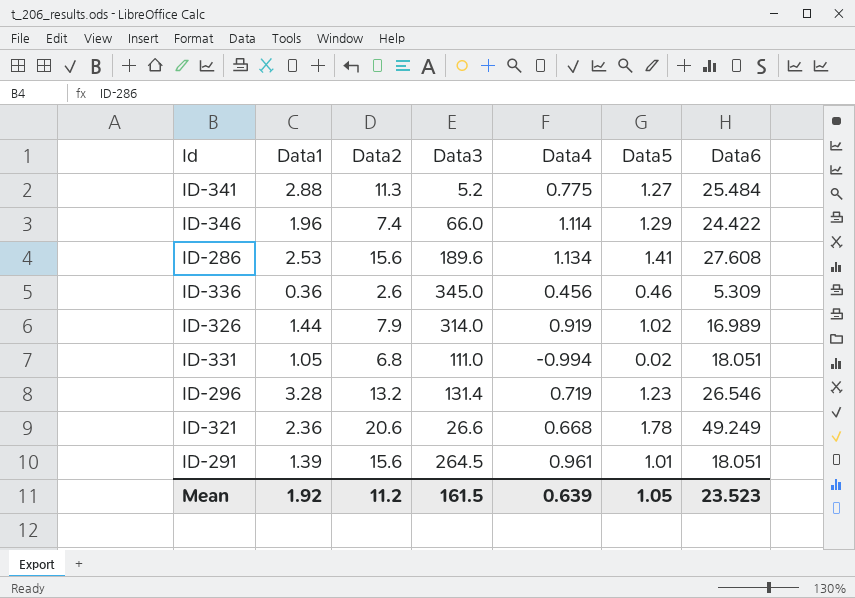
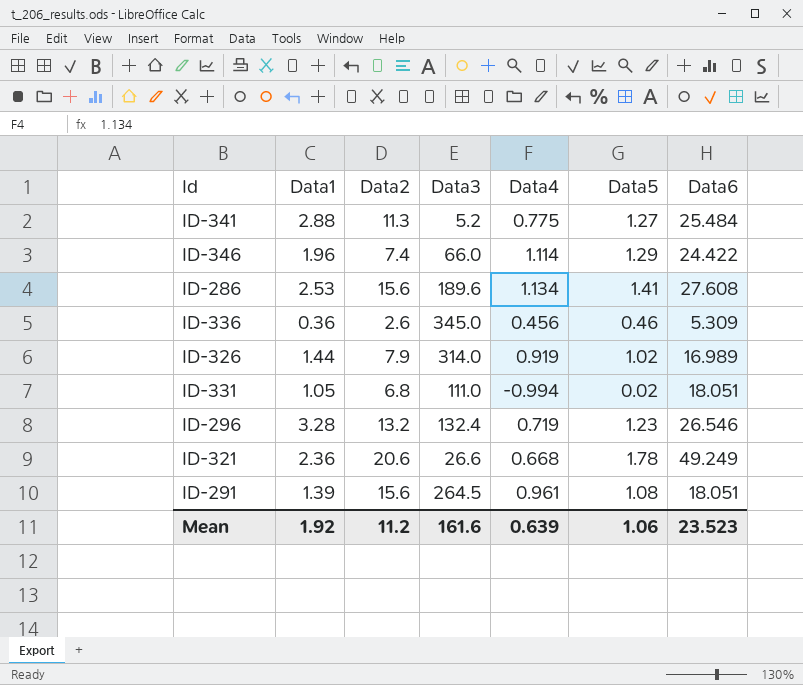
ID-296 | Data3: 131.4 -> 132.4
ID-291 | Data5: 1.01 -> 1.08
Mean | Data3: 161.5 -> 161.6
Mean | Data5: 1.05 -> 1.06

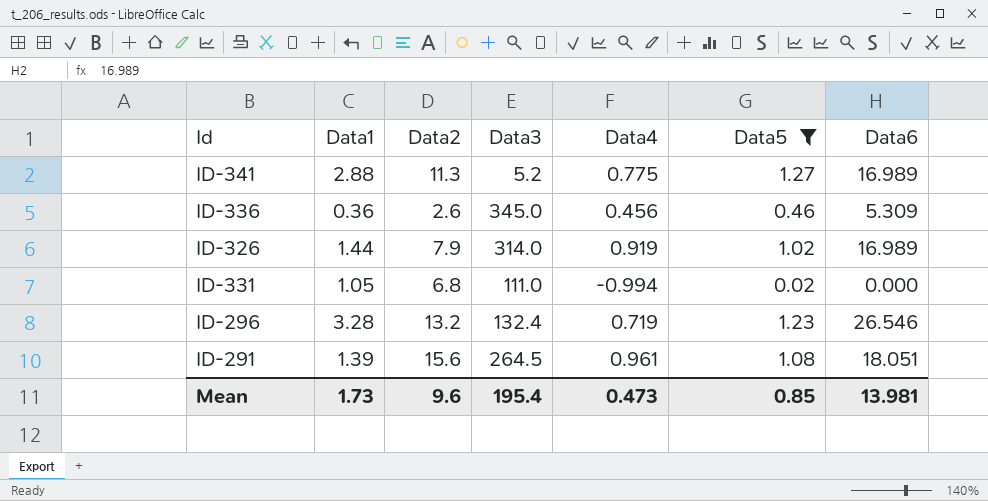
filter: none -> Data5 <= 1.27
ID-341 | Data6: 25.484 -> 16.989
ID-331 | Data6: 18.051 -> 0.000
Mean | Data1: 1.92 -> 1.73
Mean | Data2: 11.2 -> 9.6
Mean | Data3: 161.6 -> 195.4
Mean | Data4: 0.639 -> 0.473
Mean | Data5: 1.06 -> 0.85
Mean | Data6: 23.523 -> 13.981

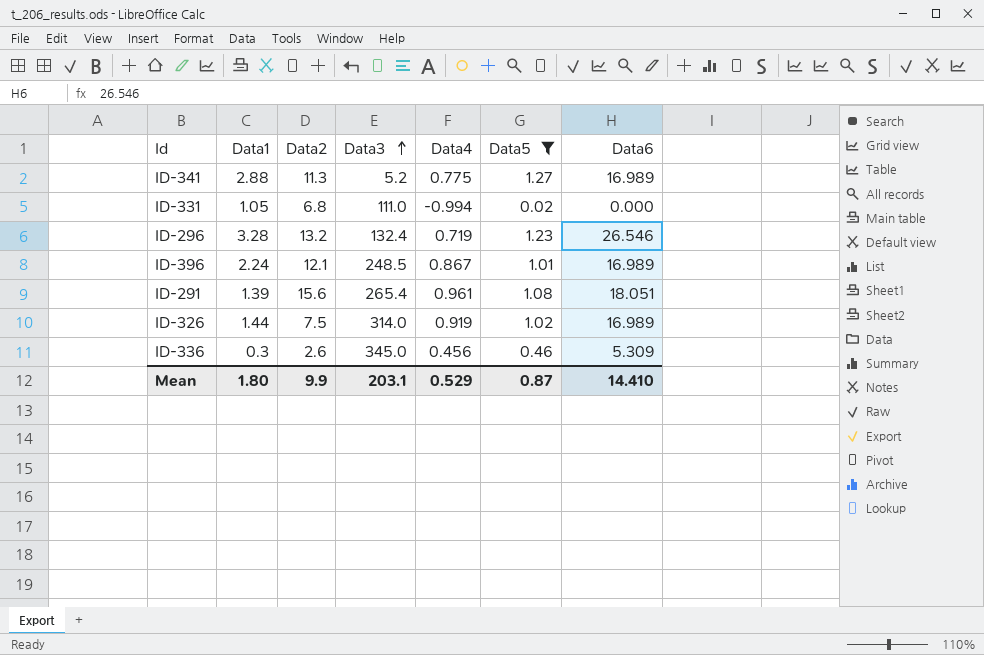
row order: none -> Data3 ascending
row ID-396: none -> 2.24 | 12.1 | 248.5 | 0.867 | 1.01 | 16.989
ID-291 | Data3: 264.5 -> 265.4
ID-326 | Data2: 7.9 -> 7.5
ID-336 | Data1: 0.36 -> 0.3
Mean | Data1: 1.73 -> 1.80
Mean | Data2: 9.6 -> 9.9
Mean | Data3: 195.4 -> 203.1
Mean | Data4: 0.473 -> 0.529
Mean | Data5: 0.85 -> 0.87
Mean | Data6: 13.981 -> 14.410

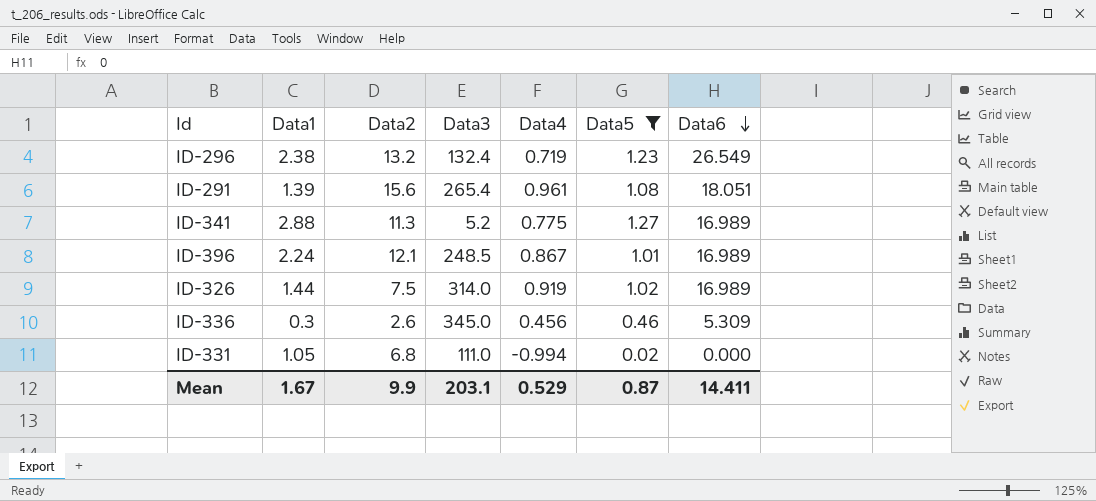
row order: Data3 ascending -> Data6 descending
ID-296 | Data1: 3.28 -> 2.38
ID-296 | Data6: 26.546 -> 26.549
Mean | Data1: 1.80 -> 1.67
Mean | Data6: 14.410 -> 14.411

